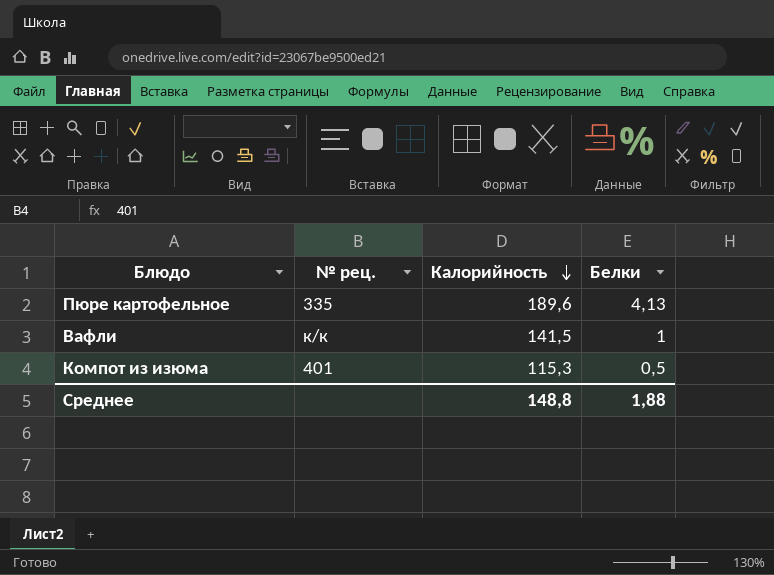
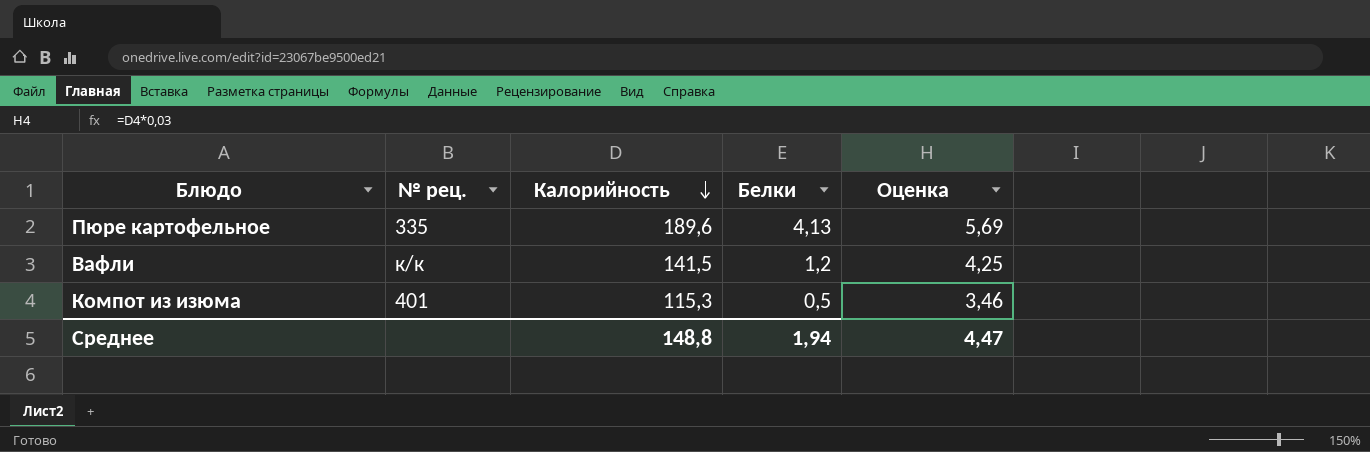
column Оценка | formula: none -> [Калорийность] * 0,03
Вафли | Белки: 1 -> 1,2
Среднее | Белки: 1,88 -> 1,94

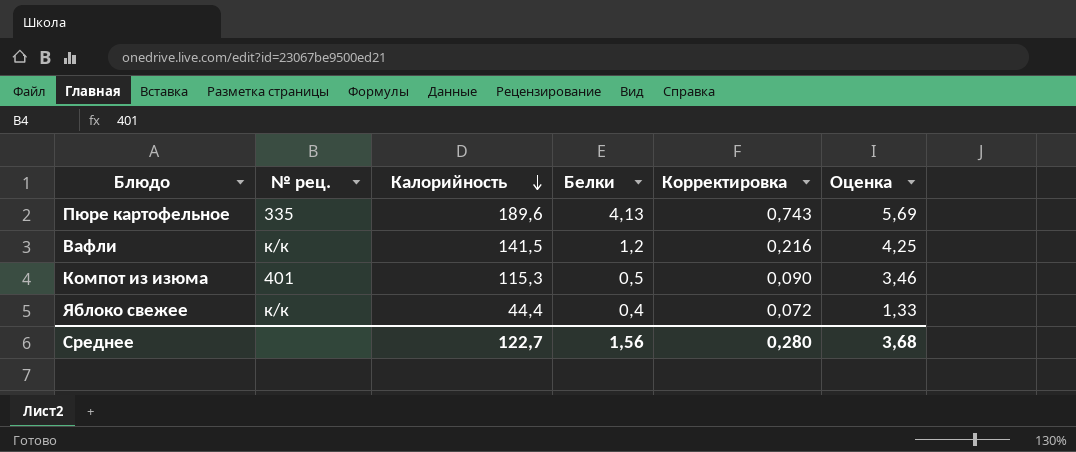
column Корректировка | formula: none -> [Белки] * 0,18
row Яблоко свежее: none -> к/к | 44,4 | 0,4 | 0,072 | 1,33
Среднее | Калорийность: 148,8 -> 122,7
Среднее | Белки: 1,94 -> 1,56
Среднее | Оценка: 4,47 -> 3,68

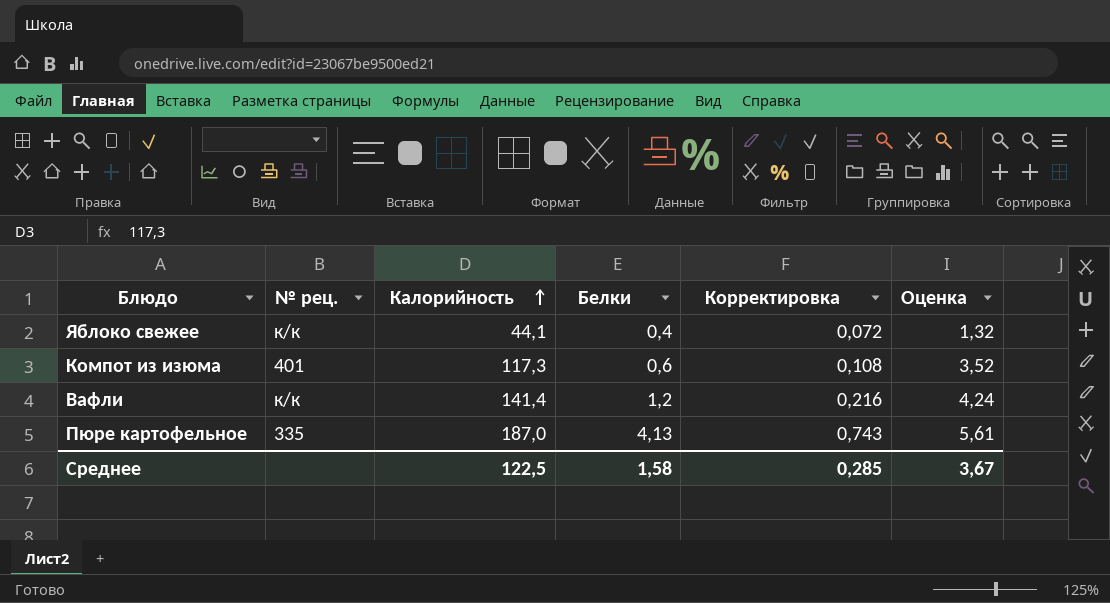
row order: Калорийность descending -> Калорийность ascending
Яблоко свежее | Калорийность: 44,4 -> 44,1
Яблоко свежее | Оценка: 1,33 -> 1,32
Компот из изюма | Калорийность: 115,3 -> 117,3
Компот из изюма | Белки: 0,5 -> 0,6
Компот из изюма | Корректировка: 0,090 -> 0,108
Компот из изюма | Оценка: 3,46 -> 3,52
Вафли | Калорийность: 141,5 -> 141,4
Вафли | Оценка: 4,25 -> 4,24
Пюре картофельное | Калорийность: 189,6 -> 187,0
Пюре картофельное | Оценка: 5,69 -> 5,61
Среднее | Калорийность: 122,7 -> 122,5
Среднее | Белки: 1,56 -> 1,58
Среднее | Корректировка: 0,280 -> 0,285
Среднее | Оценка: 3,68 -> 3,67

